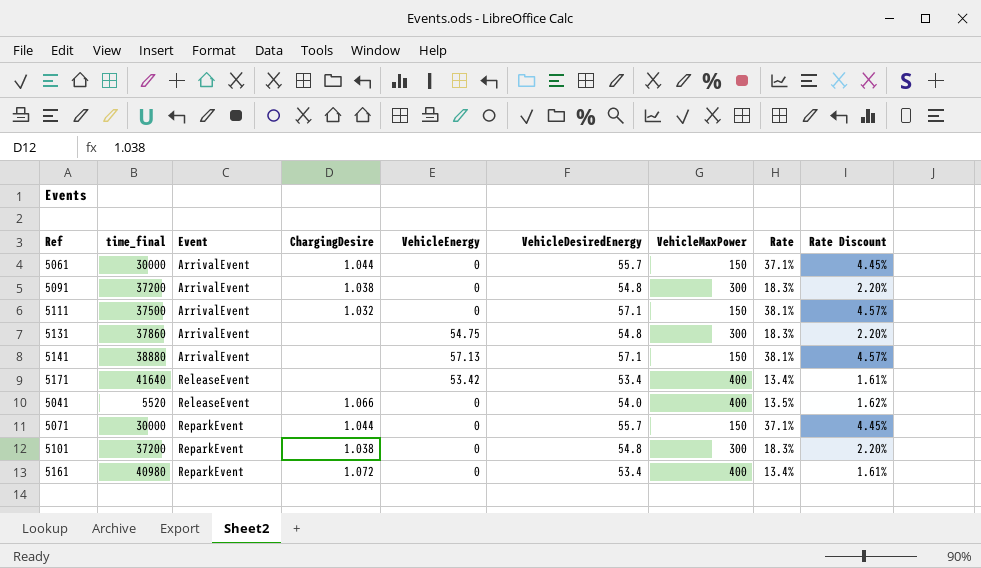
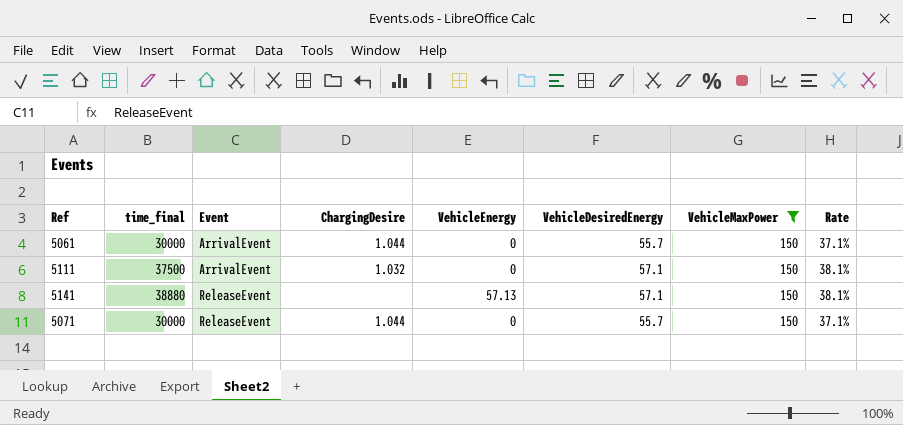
filter: none -> VehicleMaxPower = 150
column Rate Discount | formula: [Rate] * 0.12 -> none
5141 | Event: ArrivalEvent -> ReleaseEvent
5071 | Event: ReparkEvent -> ReleaseEvent

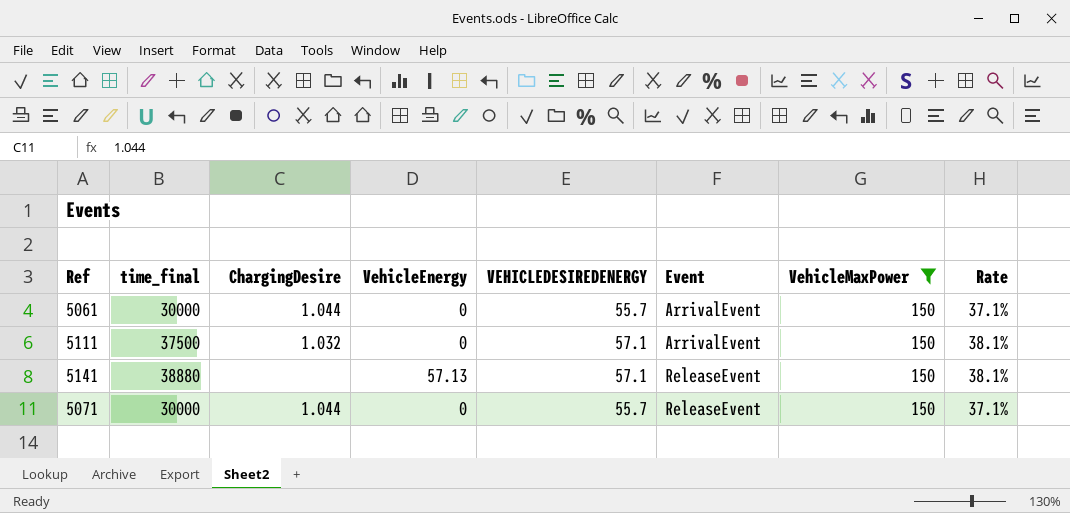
column name: VehicleDesiredEnergy -> VEHICLEDESIREDENERGY
column Event | position: 3 -> 6

